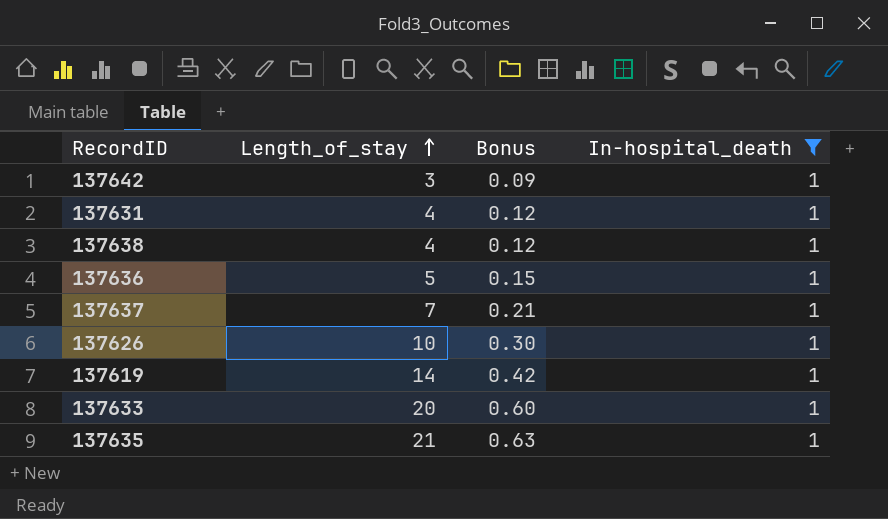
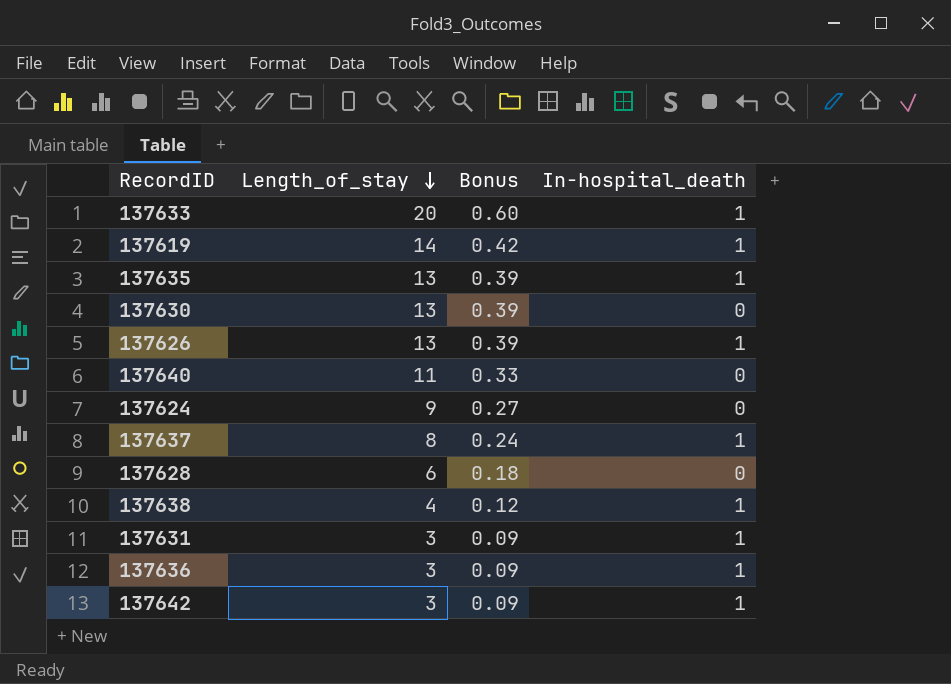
filter: In-hospital_death = 1 -> none
row order: Length_of_stay ascending -> Length_of_stay descending
137635 | Length_of_stay: 21 -> 13
137635 | Bonus: 0.63 -> 0.39
137626 | Length_of_stay: 10 -> 13
137626 | Bonus: 0.30 -> 0.39
137637 | Length_of_stay: 7 -> 8
137637 | Bonus: 0.21 -> 0.24
137631 | Length_of_stay: 4 -> 3
137631 | Bonus: 0.12 -> 0.09
137636 | Length_of_stay: 5 -> 3
137636 | Bonus: 0.15 -> 0.09

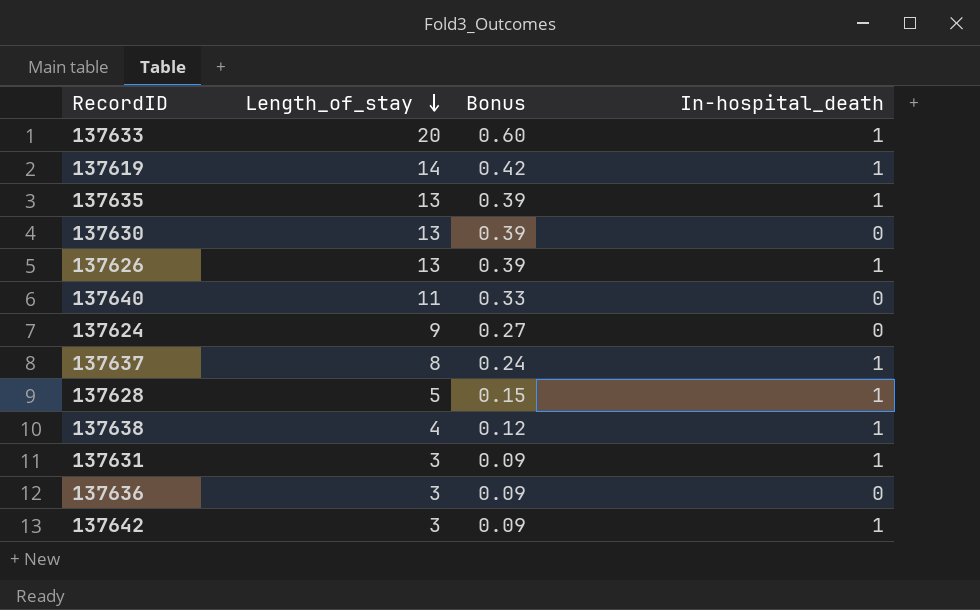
137628 | Length_of_stay: 6 -> 5
137628 | Bonus: 0.18 -> 0.15
137628 | In-hospital_death: 0 -> 1
137636 | In-hospital_death: 1 -> 0

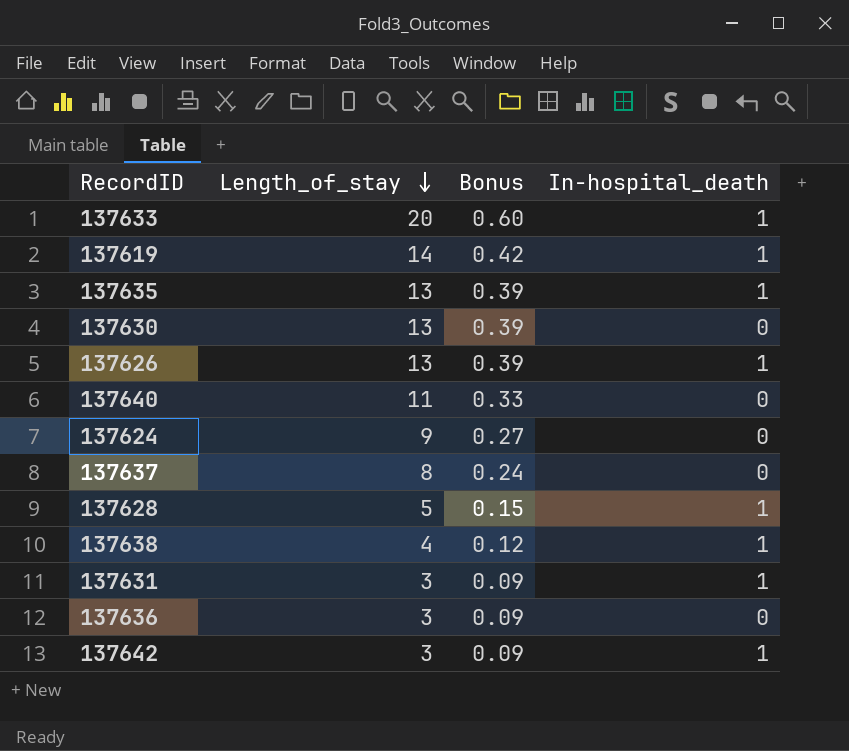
137637 | In-hospital_death: 1 -> 0

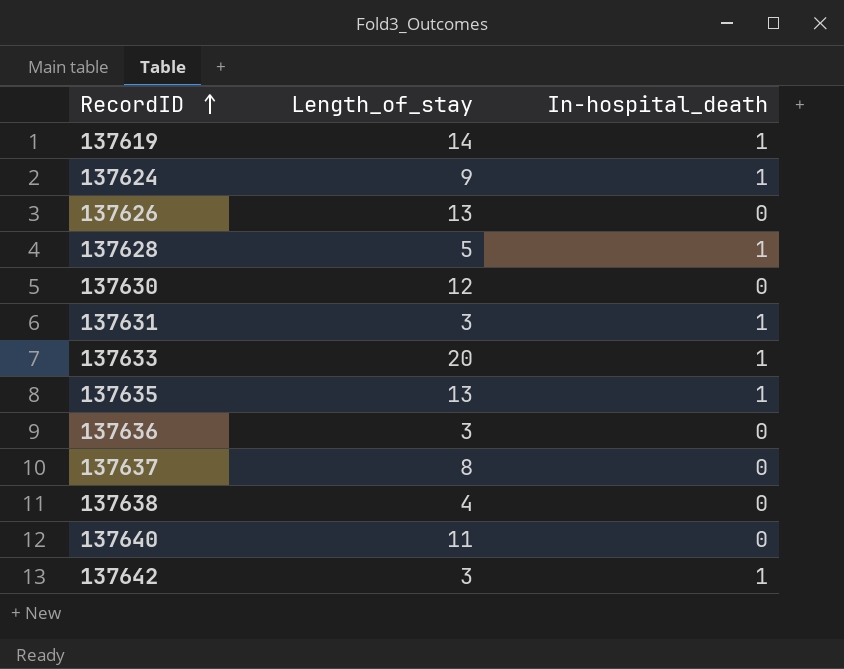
row order: Length_of_stay descending -> RecordID ascending
column Bonus | formula: [Length_of_stay] * 0.03 -> none
137624 | In-hospital_death: 0 -> 1
137626 | In-hospital_death: 1 -> 0
137630 | Length_of_stay: 13 -> 12
137638 | In-hospital_death: 1 -> 0

